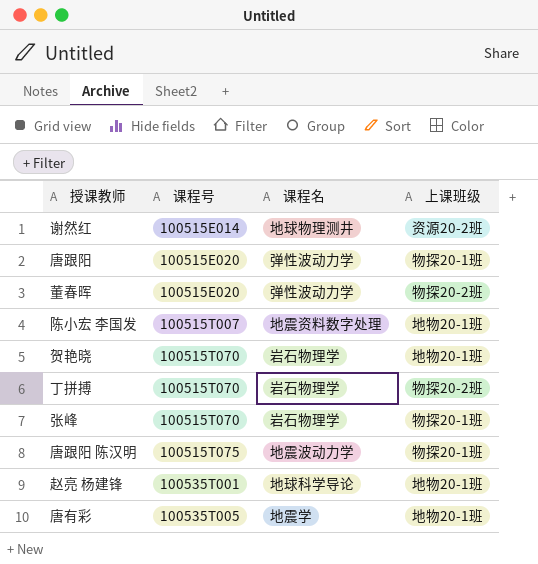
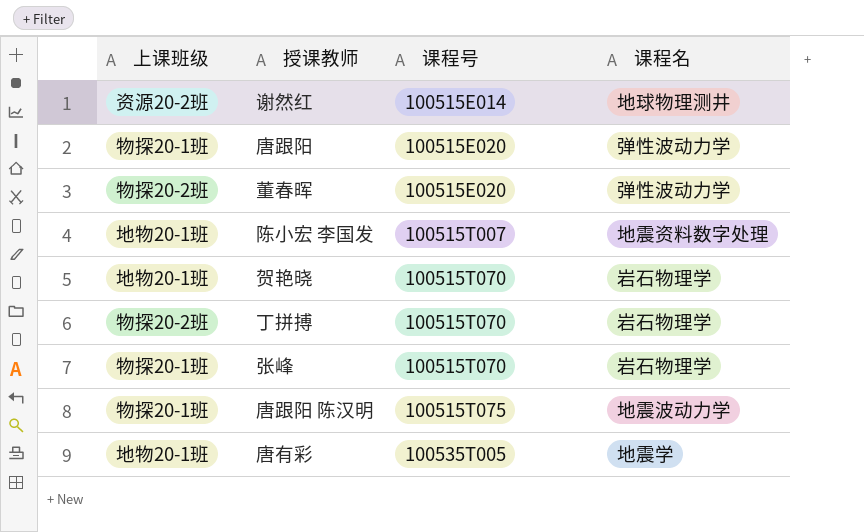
column 上课班级 | position: 4 -> 1
row 赵亮 杨建锋: 100535T001 | 地球科学导论 | 地物20-1班 -> none

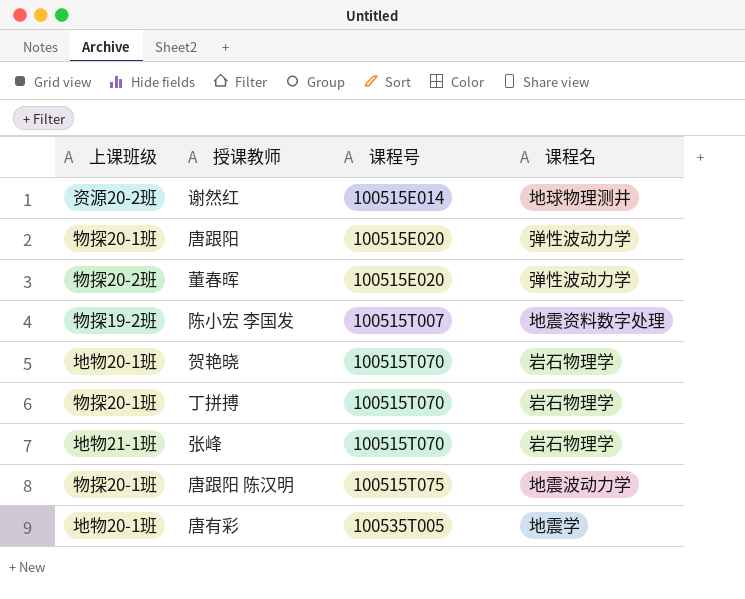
陈小宏 李国发 | 上课班级: 地物20-1班 -> 物探19-2班
丁拼搏 | 上课班级: 物探20-2班 -> 物探20-1班
张峰 | 上课班级: 物探20-1班 -> 地物21-1班

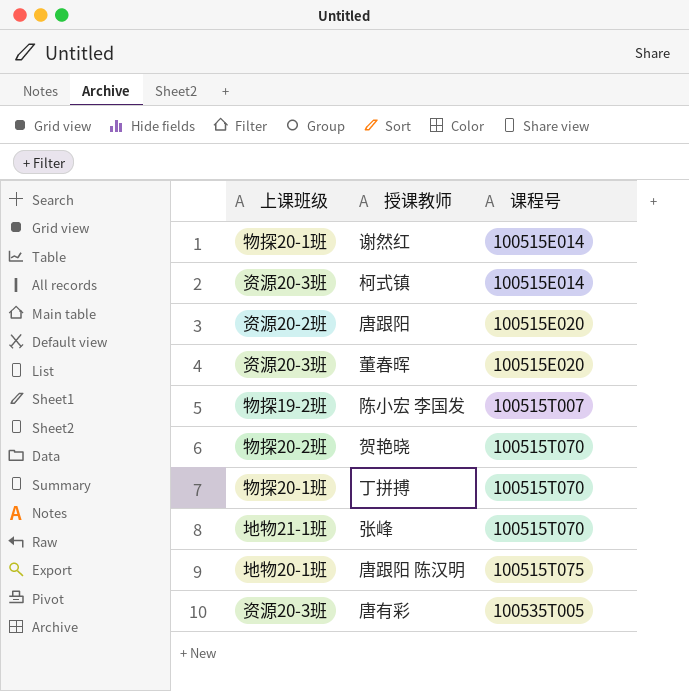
column 课程名 | position: 4 -> none
谢然红 | 上课班级: 资源20-2班 -> 物探20-1班
row 柯式镇: none -> 资源20-3班 | 100515E014
唐跟阳 | 上课班级: 物探20-1班 -> 资源20-2班
董春晖 | 上课班级: 物探20-2班 -> 资源20-3班
贺艳晓 | 上课班级: 地物20-1班 -> 物探20-2班
唐跟阳 陈汉明 | 上课班级: 物探20-1班 -> 地物20-1班
唐有彩 | 上课班级: 地物20-1班 -> 资源20-3班

